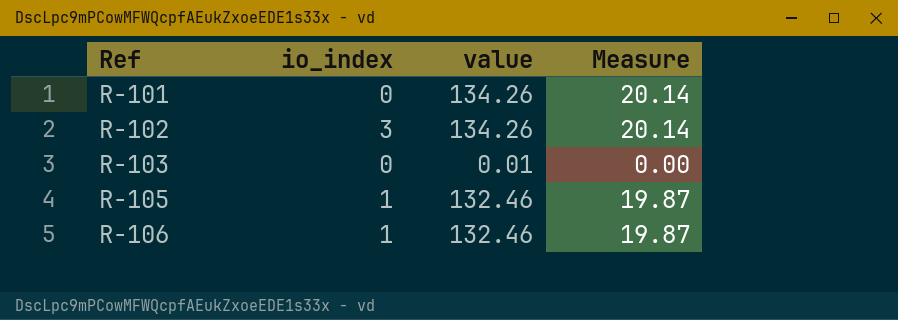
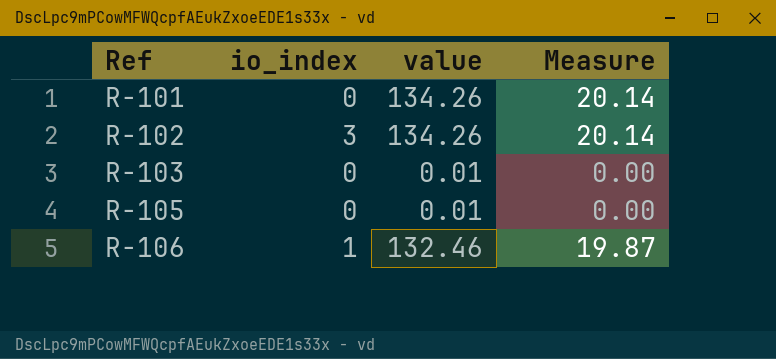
R-105 | io_index: 1 -> 0
R-105 | value: 132.46 -> 0.01
R-105 | Measure: 19.87 -> 0.00

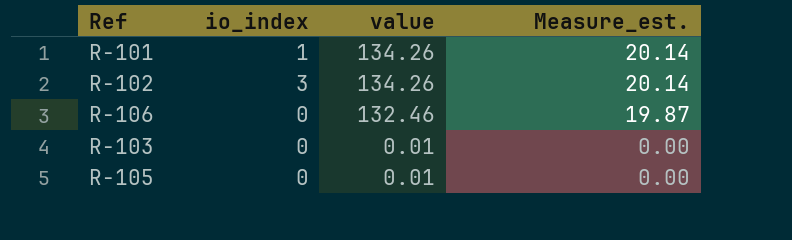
row order: Ref ascending -> value descending
column name: Measure -> Measure_est.
R-101 | io_index: 0 -> 1
R-106 | io_index: 1 -> 0

